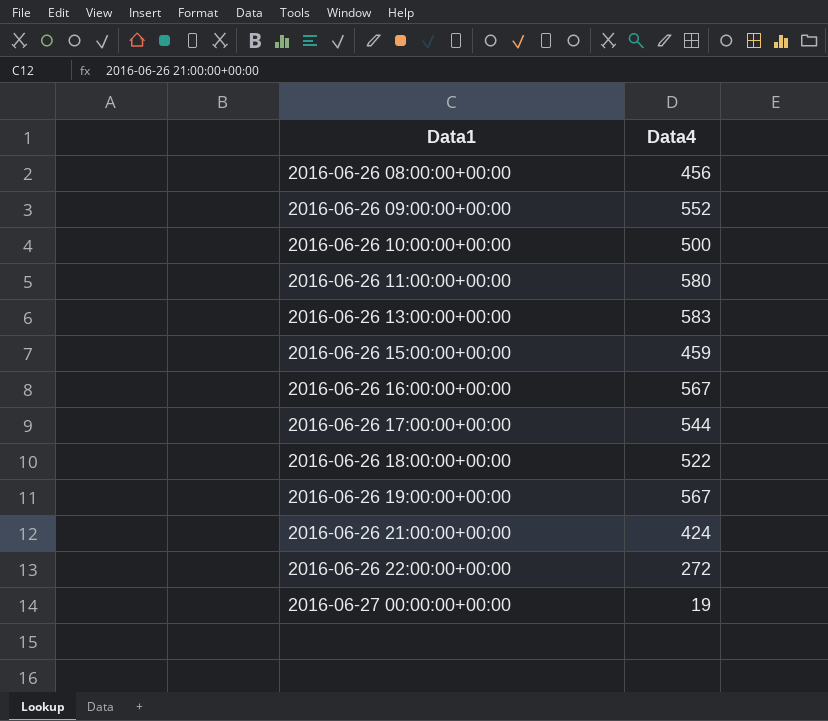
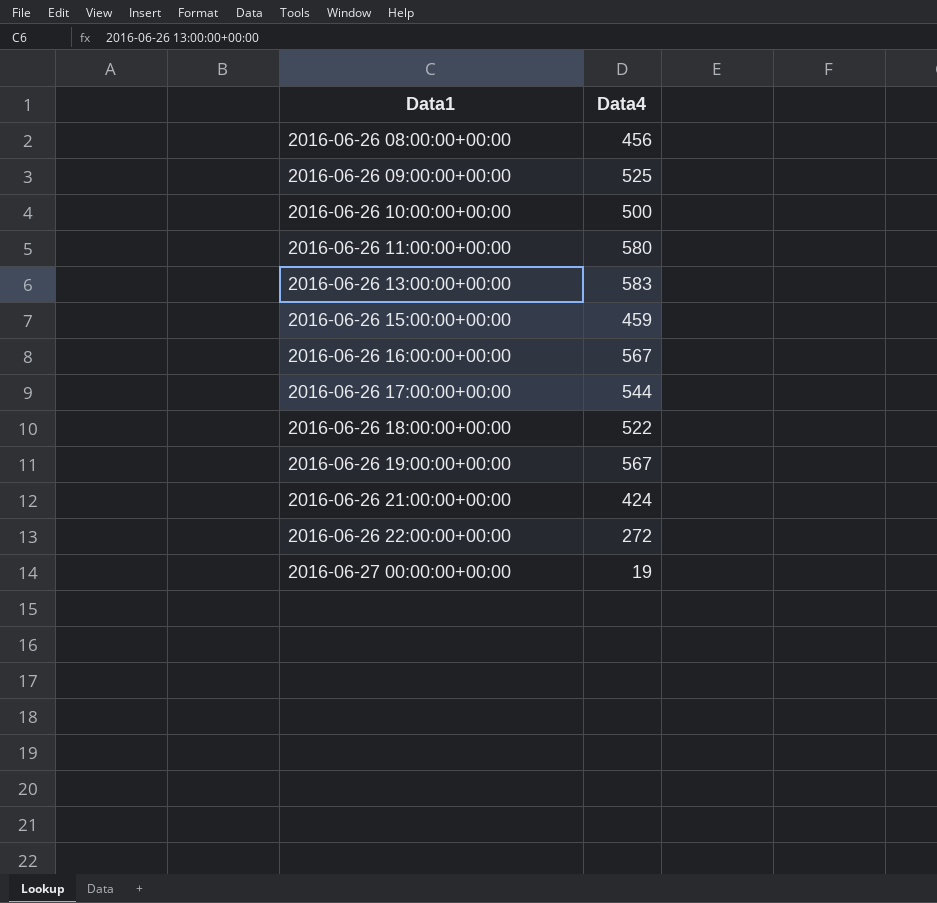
2016-06-26 09:00:00+00:00 | Data4: 552 -> 525

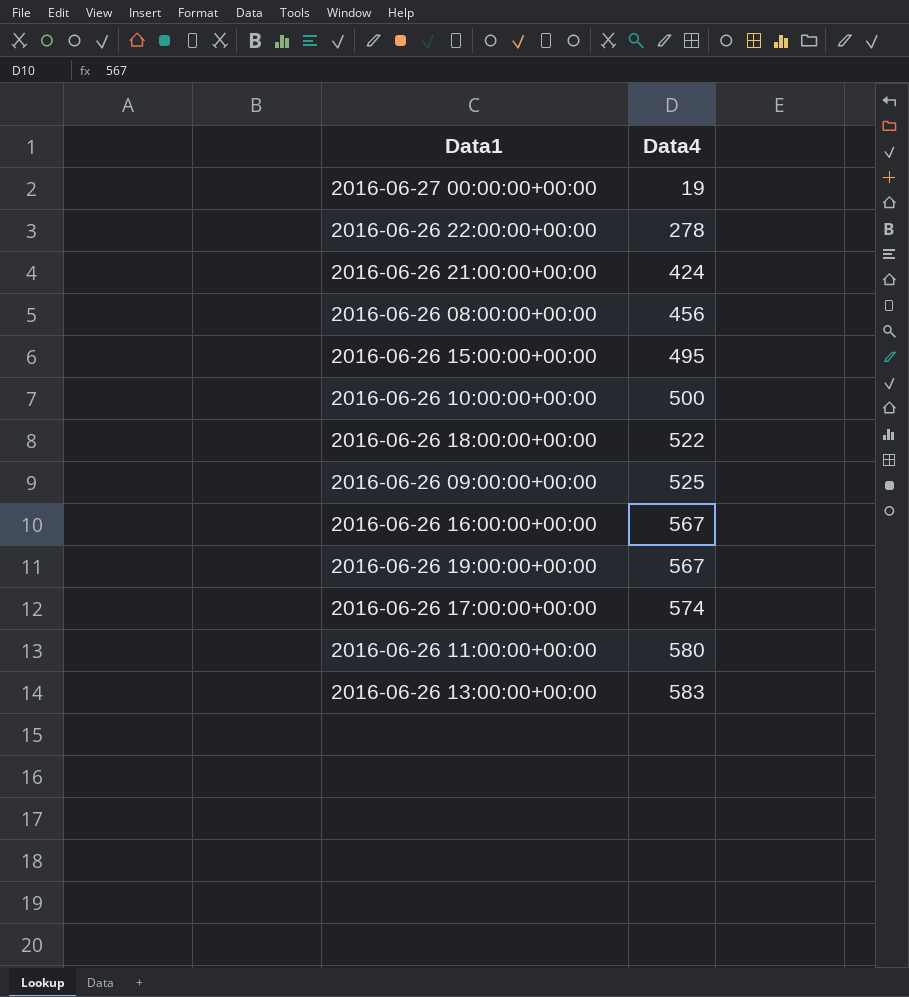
row order: Data1 ascending -> Data4 ascending
2016-06-26 22:00:00+00:00 | Data4: 272 -> 278
2016-06-26 15:00:00+00:00 | Data4: 459 -> 495
2016-06-26 17:00:00+00:00 | Data4: 544 -> 574

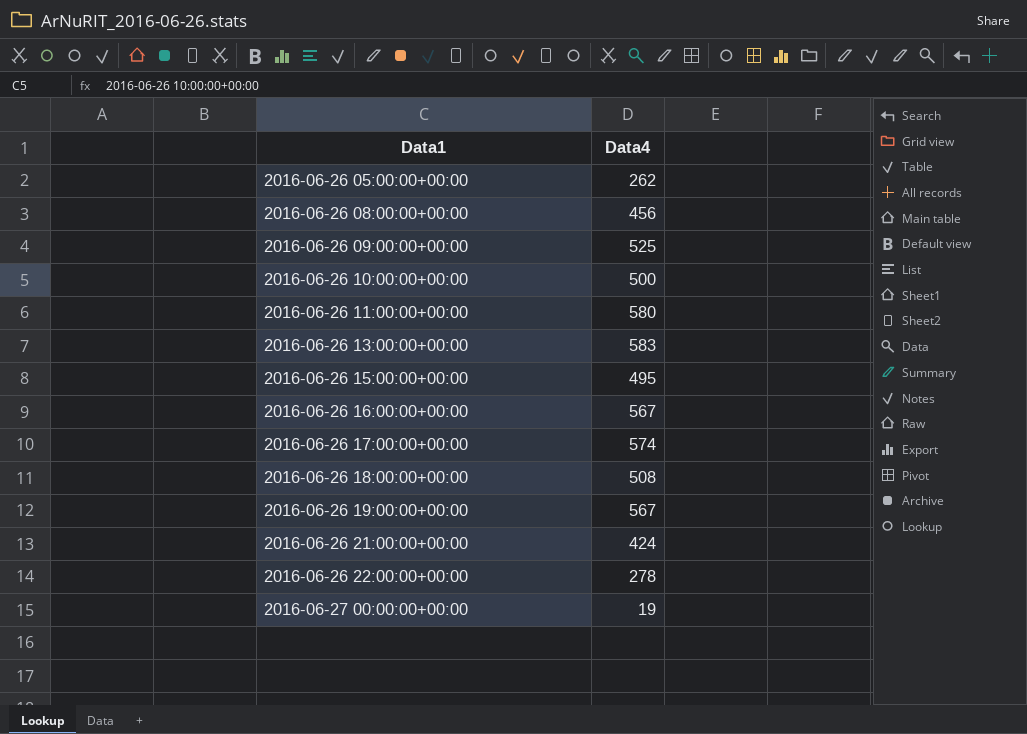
row order: Data4 ascending -> Data1 ascending
row 2016-06-26 05:00:00+00:00: none -> 262
2016-06-26 18:00:00+00:00 | Data4: 522 -> 508

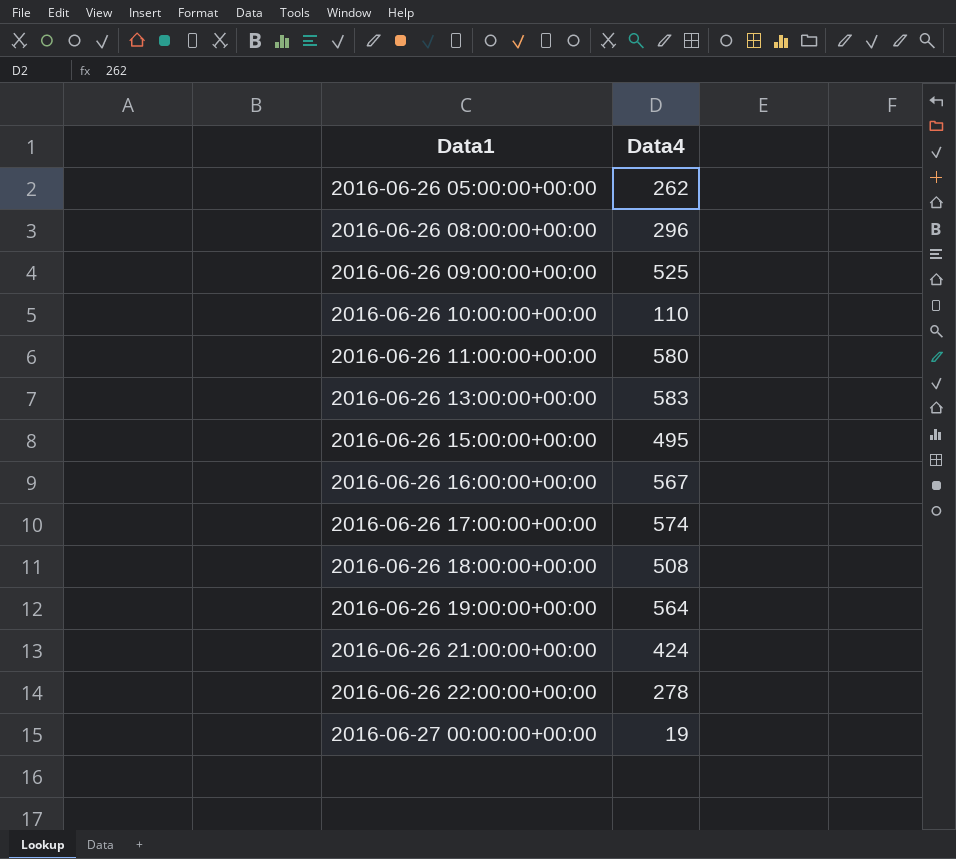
2016-06-26 08:00:00+00:00 | Data4: 456 -> 296
2016-06-26 10:00:00+00:00 | Data4: 500 -> 110
2016-06-26 19:00:00+00:00 | Data4: 567 -> 564

